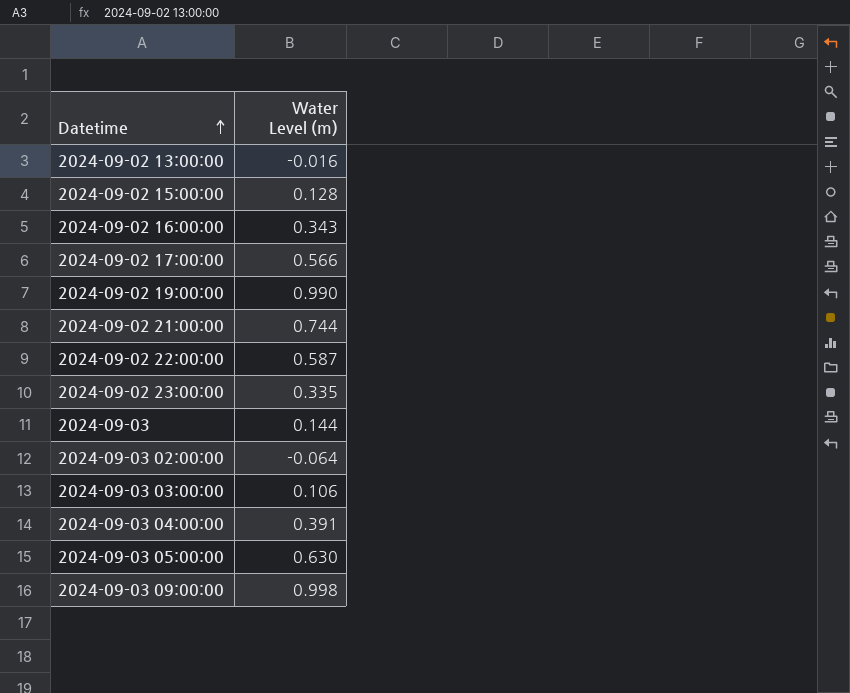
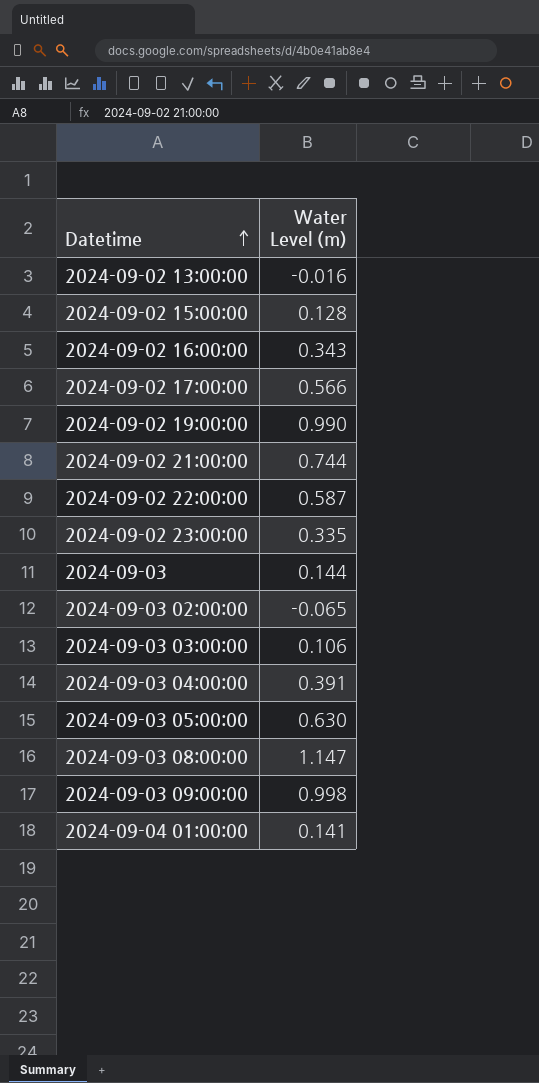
2024-09-03 02:00:00 | Water Level (m): -0.064 -> -0.065
row 2024-09-03 08:00:00: none -> 1.147
row 2024-09-04 01:00:00: none -> 0.141

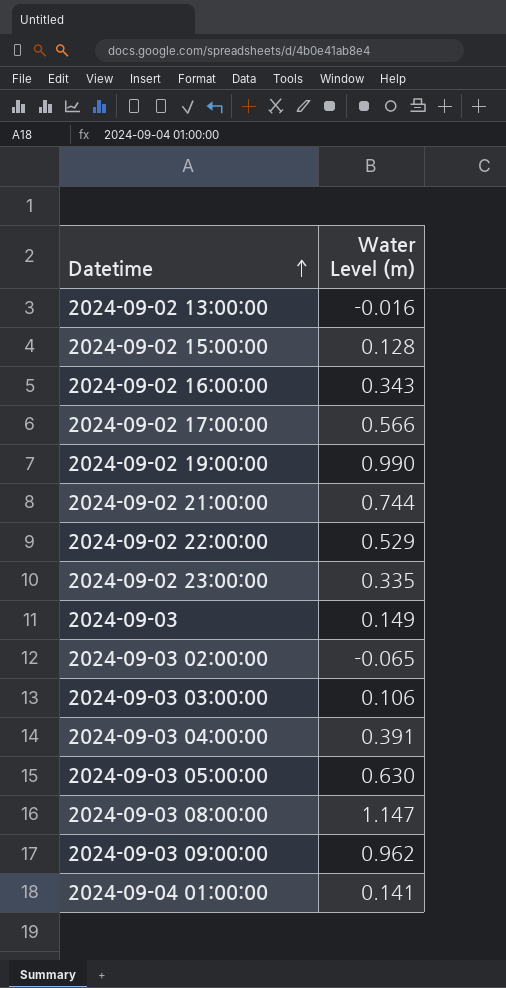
2024-09-02 22:00:00 | Water Level (m): 0.587 -> 0.529
2024-09-03 | Water Level (m): 0.144 -> 0.149
2024-09-03 09:00:00 | Water Level (m): 0.998 -> 0.962

